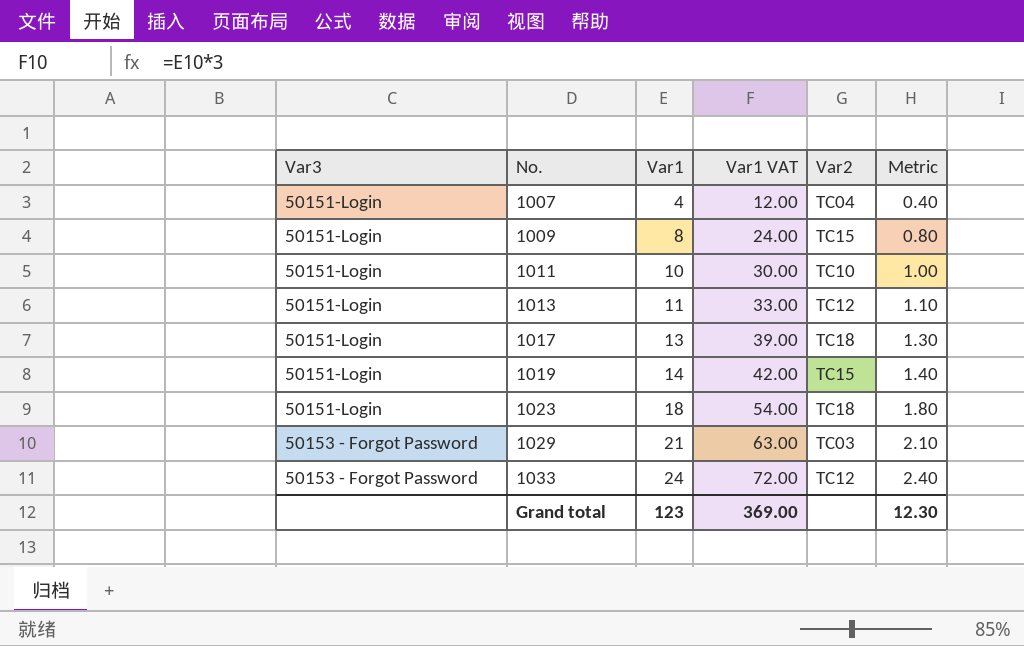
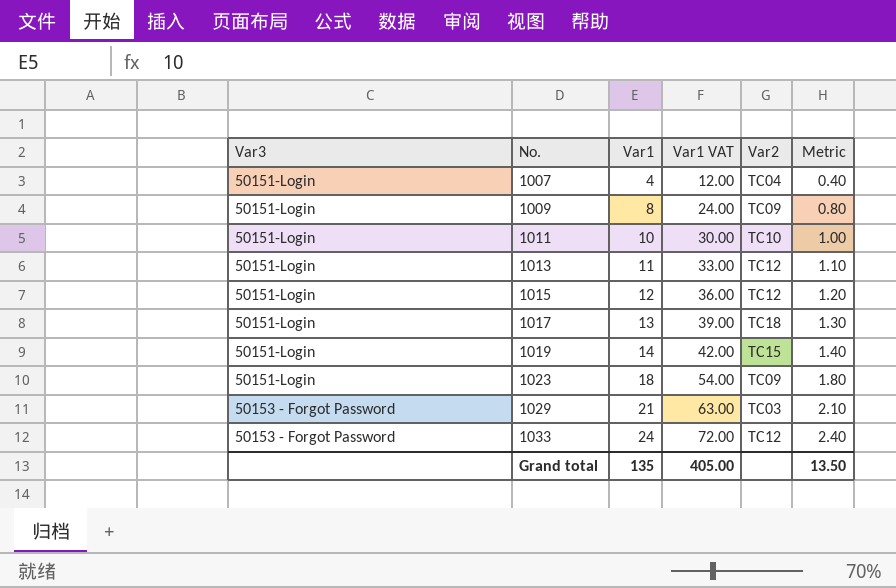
1009 | Var2: TC15 -> TC09
row 1015: none -> 50151-Login | 12 | 36.00 | TC12 | 1.20
1023 | Var2: TC18 -> TC09
Grand total | Var1: 123 -> 135
Grand total | Var1 VAT: 369.00 -> 405.00
Grand total | Metric: 12.30 -> 13.50

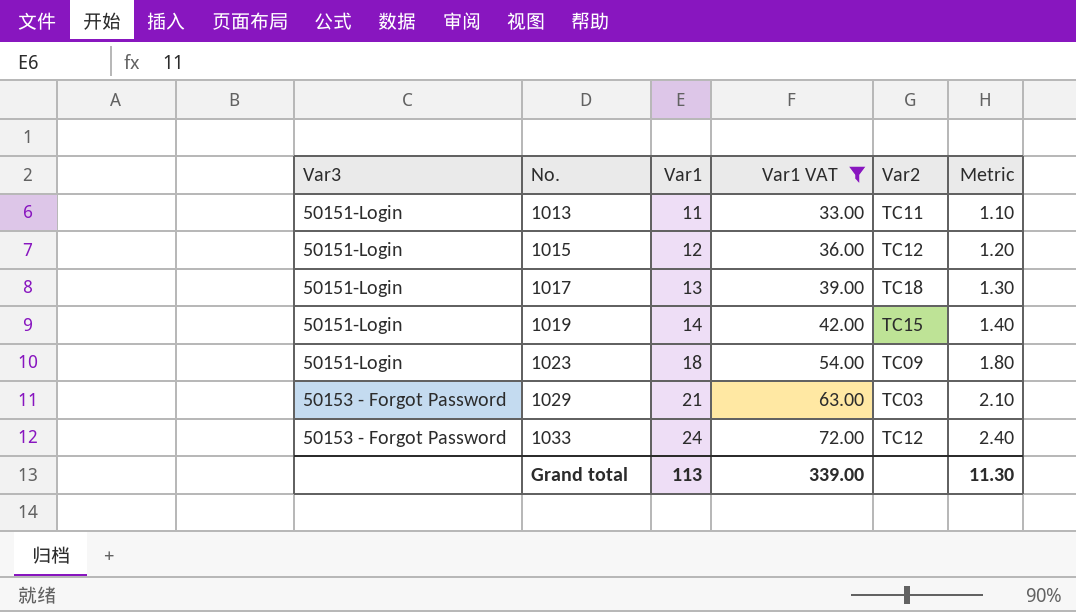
filter: none -> Var1 VAT >= 33.00
1013 | Var2: TC12 -> TC11
Grand total | Var1: 135 -> 113
Grand total | Var1 VAT: 405.00 -> 339.00
Grand total | Metric: 13.50 -> 11.30

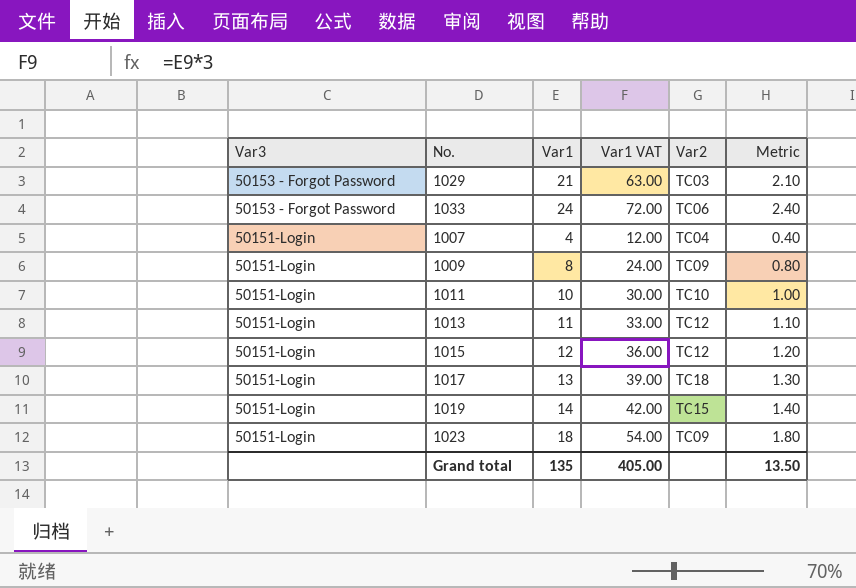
filter: Var1 VAT >= 33.00 -> none
row order: Var3 ascending -> Var3 descending
1033 | Var2: TC12 -> TC06
1013 | Var2: TC11 -> TC12
Grand total | Var1: 113 -> 135
Grand total | Var1 VAT: 339.00 -> 405.00
Grand total | Metric: 11.30 -> 13.50

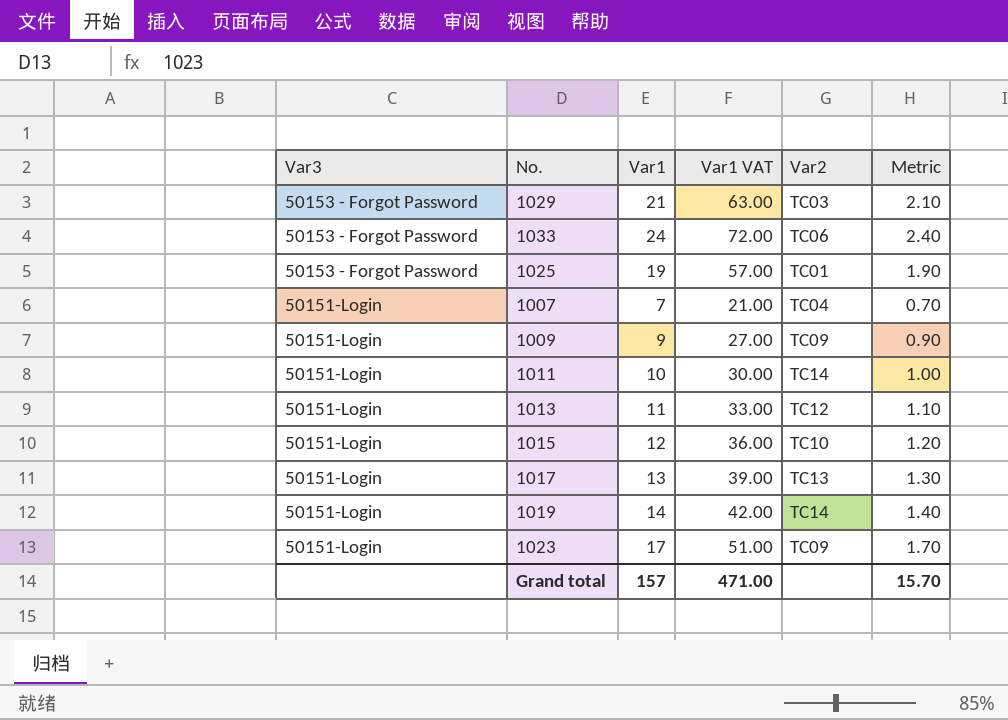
row 1025: none -> 50153 - Forgot Password | 19 | 57.00 | TC01 | 1.90
1007 | Var1: 4 -> 7
1007 | Var1 VAT: 12.00 -> 21.00
1007 | Metric: 0.40 -> 0.70
1009 | Var1: 8 -> 9
1009 | Var1 VAT: 24.00 -> 27.00
1009 | Metric: 0.80 -> 0.90
1011 | Var2: TC10 -> TC14
1015 | Var2: TC12 -> TC10
1017 | Var2: TC18 -> TC13
1019 | Var2: TC15 -> TC14
1023 | Var1: 18 -> 17
1023 | Var1 VAT: 54.00 -> 51.00
1023 | Metric: 1.80 -> 1.70
Grand total | Var1: 135 -> 157
Grand total | Var1 VAT: 405.00 -> 471.00
Grand total | Metric: 13.50 -> 15.70

